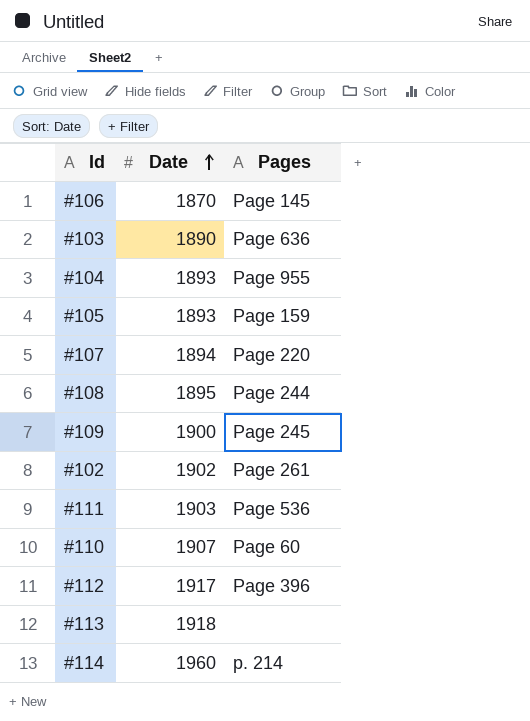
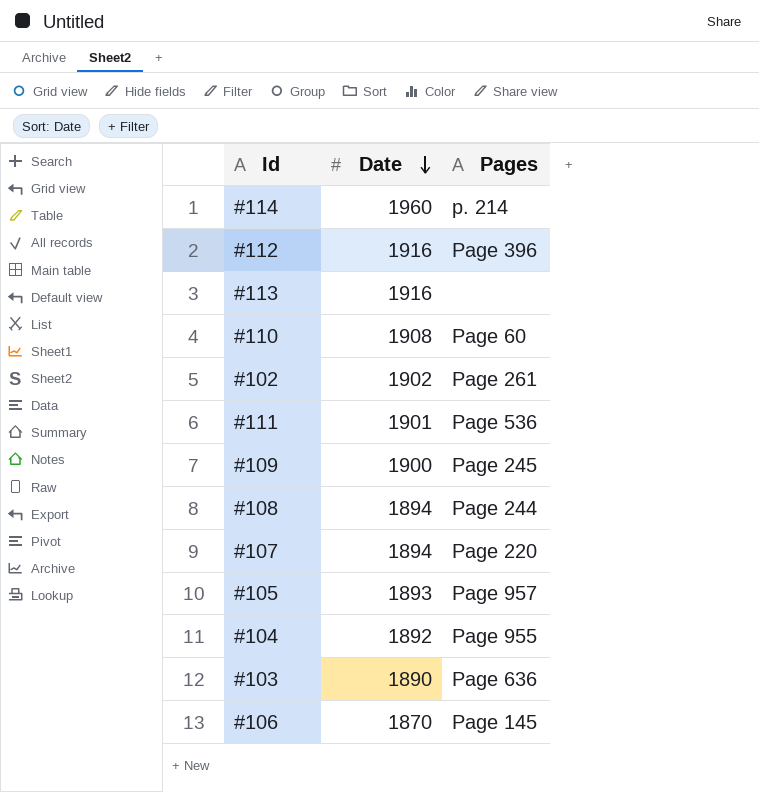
row order: Date ascending -> Date descending
#112 | Date: 1917 -> 1916
#113 | Date: 1918 -> 1916
#110 | Date: 1907 -> 1908
#111 | Date: 1903 -> 1901
#108 | Date: 1895 -> 1894
#105 | Pages: Page 159 -> Page 957
#104 | Date: 1893 -> 1892

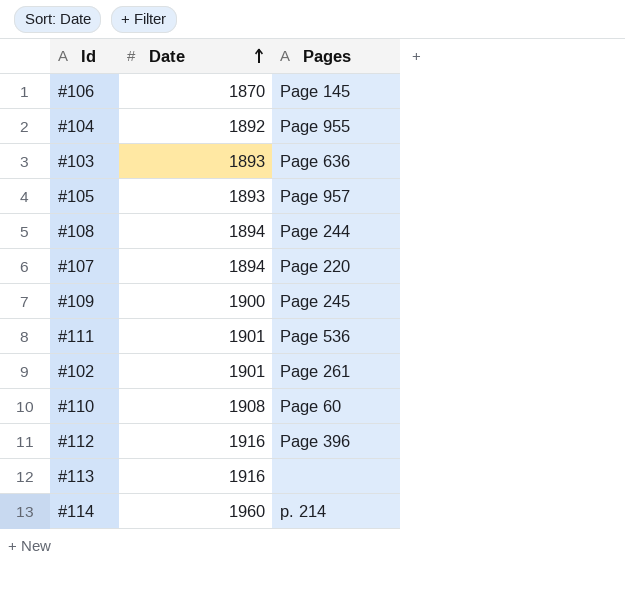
row order: Date descending -> Date ascending
#103 | Date: 1890 -> 1893
#102 | Date: 1902 -> 1901

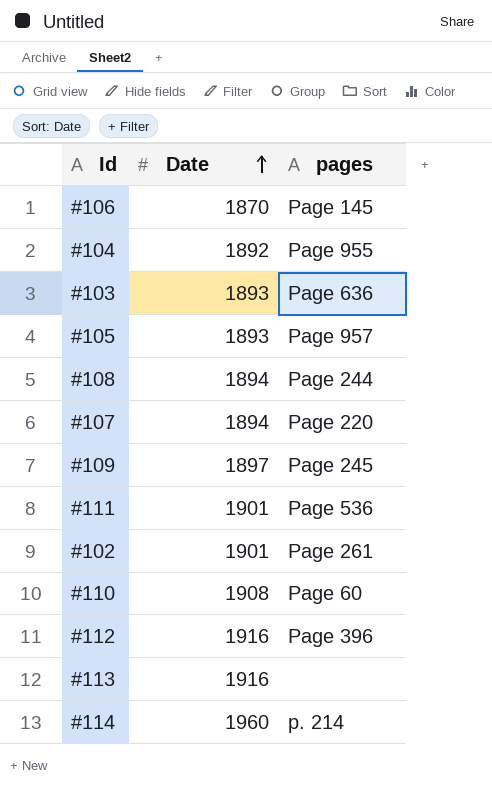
column name: Pages -> pages
#109 | Date: 1900 -> 1897

